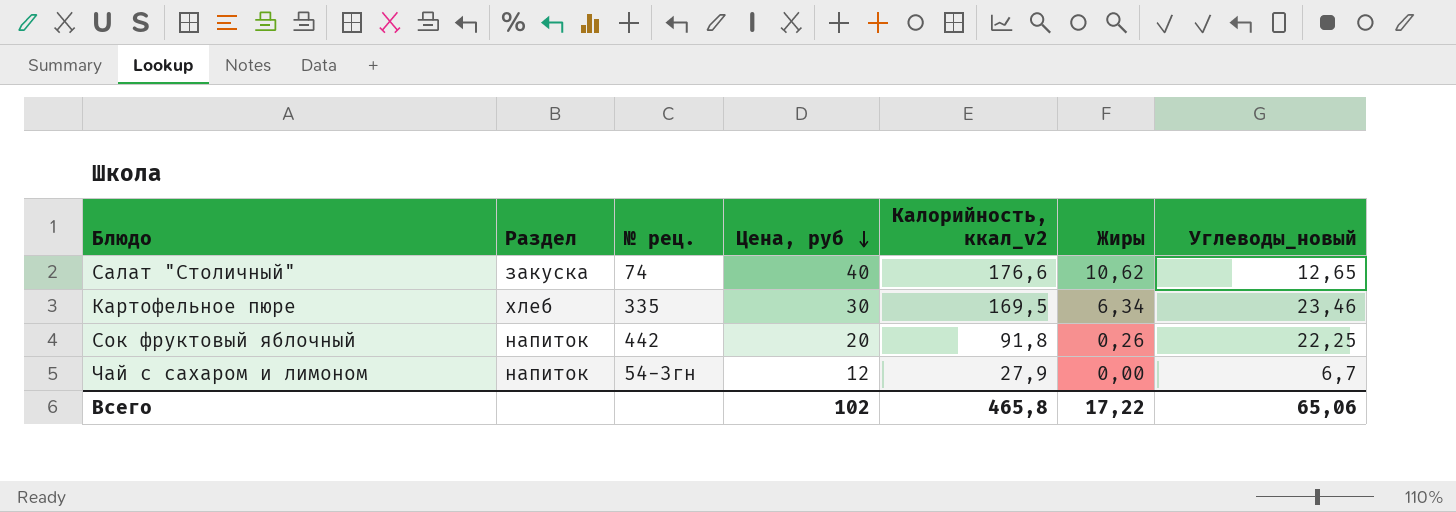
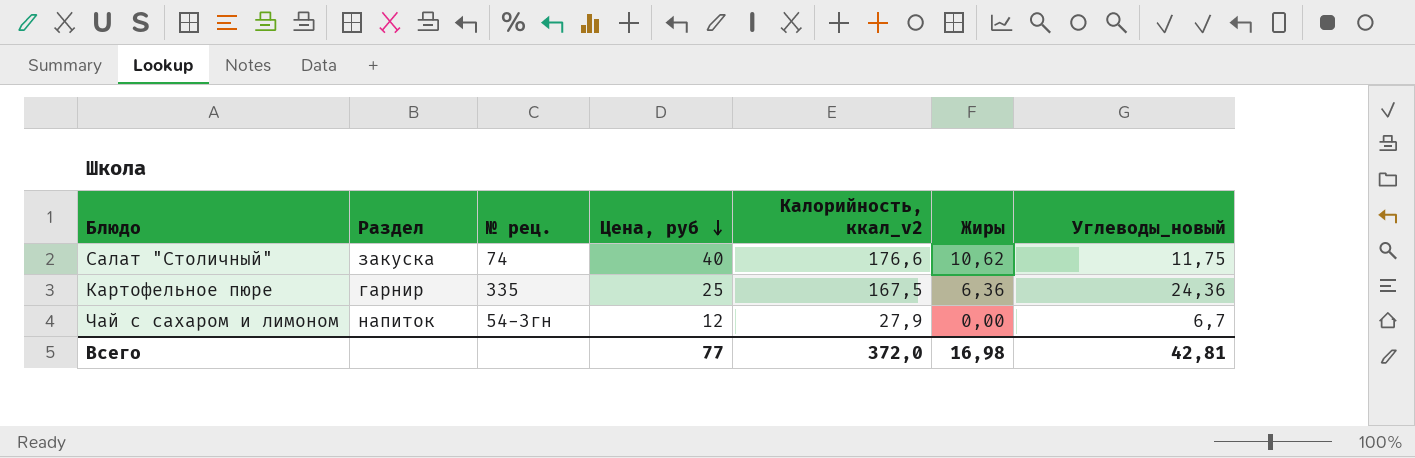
row Сок фруктовый яблочный: напиток | 442 | 20 | 91,8 | 0,26 | 22,25 -> none
Салат "Столичный" | Углеводы_новый: 12,65 -> 11,75
Картофельное пюре | Раздел: хлеб -> гарнир
Картофельное пюре | Цена, руб: 30 -> 25
Картофельное пюре | Калорийность, ккал_v2: 169,5 -> 167,5
Картофельное пюре | Жиры: 6,34 -> 6,36
Картофельное пюре | Углеводы_новый: 23,46 -> 24,36
Всего | Цена, руб: 102 -> 77
Всего | Калорийность, ккал_v2: 465,8 -> 372,0
Всего | Жиры: 17,22 -> 16,98
Всего | Углеводы_новый: 65,06 -> 42,81

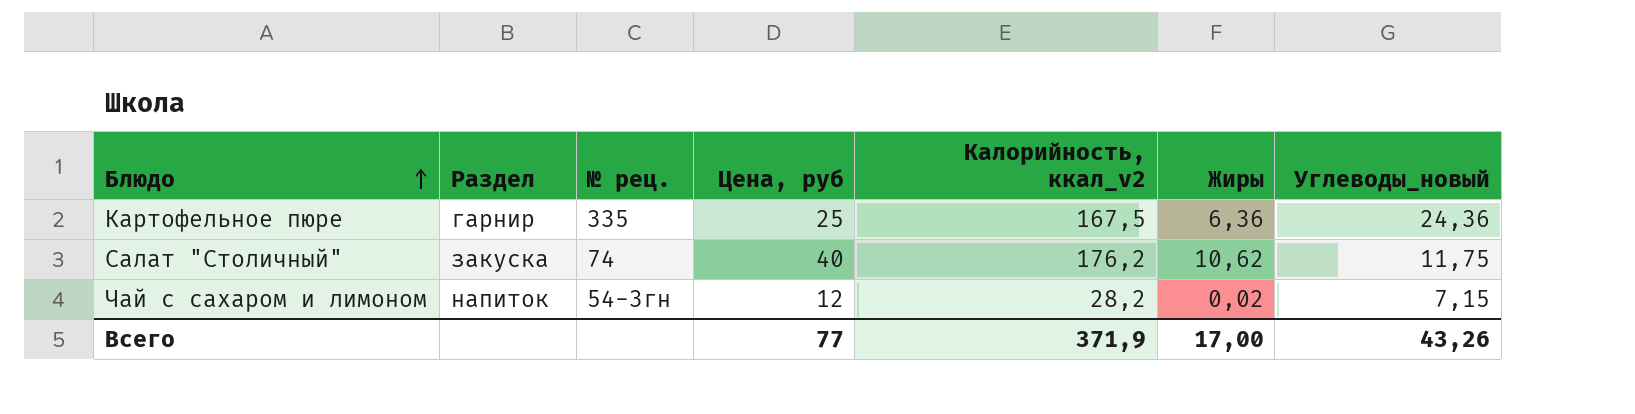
row order: Цена, руб descending -> Блюдо ascending
Салат "Столичный" | Калорийность, ккал_v2: 176,6 -> 176,2
Чай с сахаром и лимоном | Калорийность, ккал_v2: 27,9 -> 28,2
Чай с сахаром и лимоном | Жиры: 0,00 -> 0,02
Чай с сахаром и лимоном | Углеводы_новый: 6,7 -> 7,15
Всего | Калорийность, ккал_v2: 372,0 -> 371,9
Всего | Жиры: 16,98 -> 17,00
Всего | Углеводы_новый: 42,81 -> 43,26

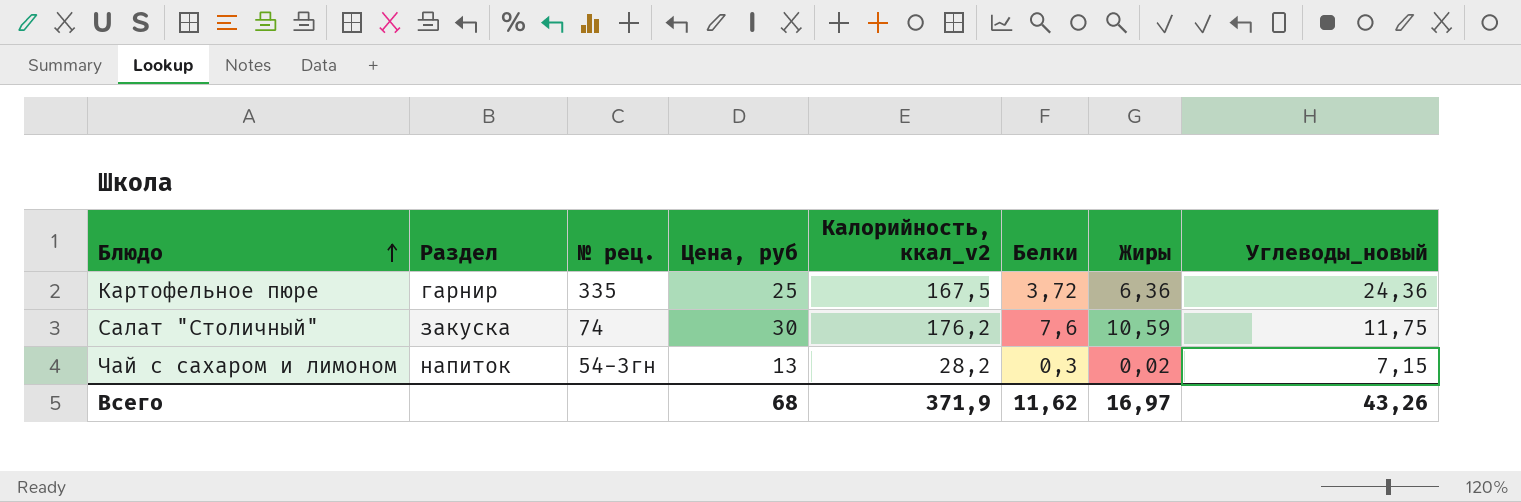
column Белки | position: none -> 6
Салат "Столичный" | Цена, руб: 40 -> 30
Салат "Столичный" | Жиры: 10,62 -> 10,59
Чай с сахаром и лимоном | Цена, руб: 12 -> 13
Всего | Цена, руб: 77 -> 68
Всего | Жиры: 17,00 -> 16,97

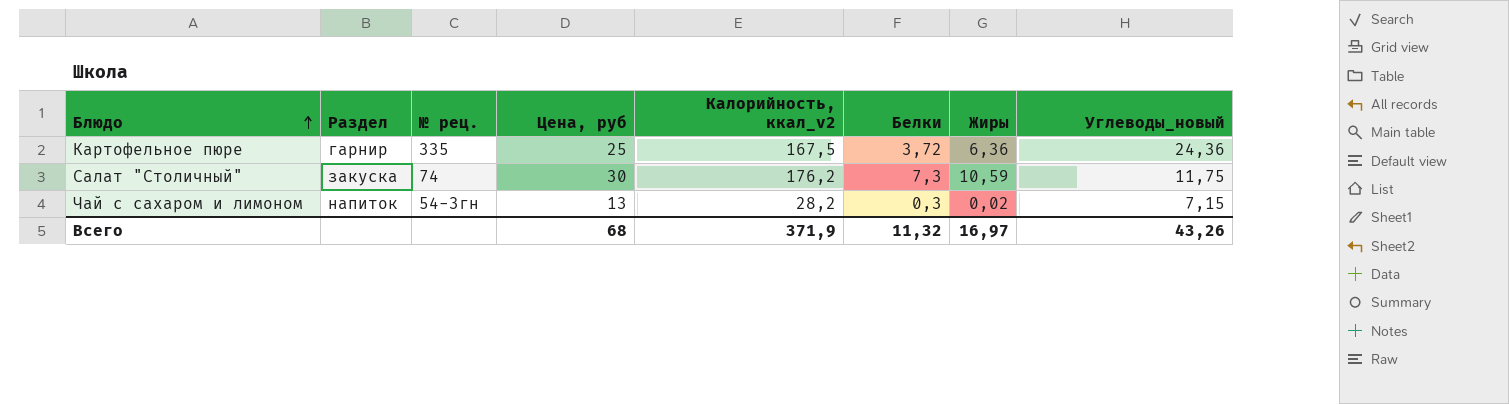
Салат "Столичный" | Белки: 7,6 -> 7,3
Всего | Белки: 11,62 -> 11,32

